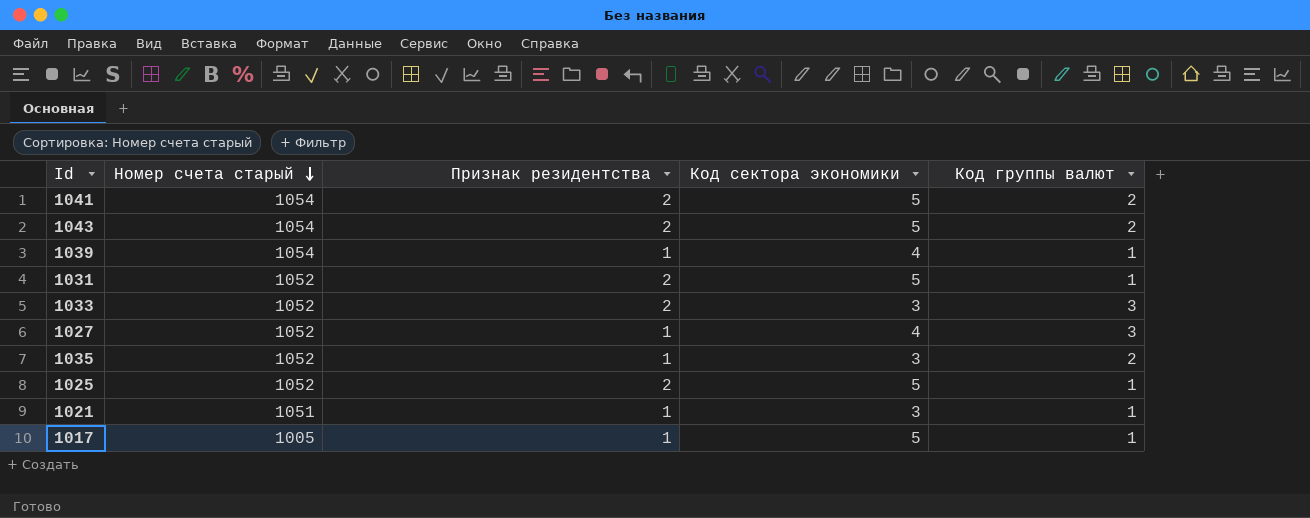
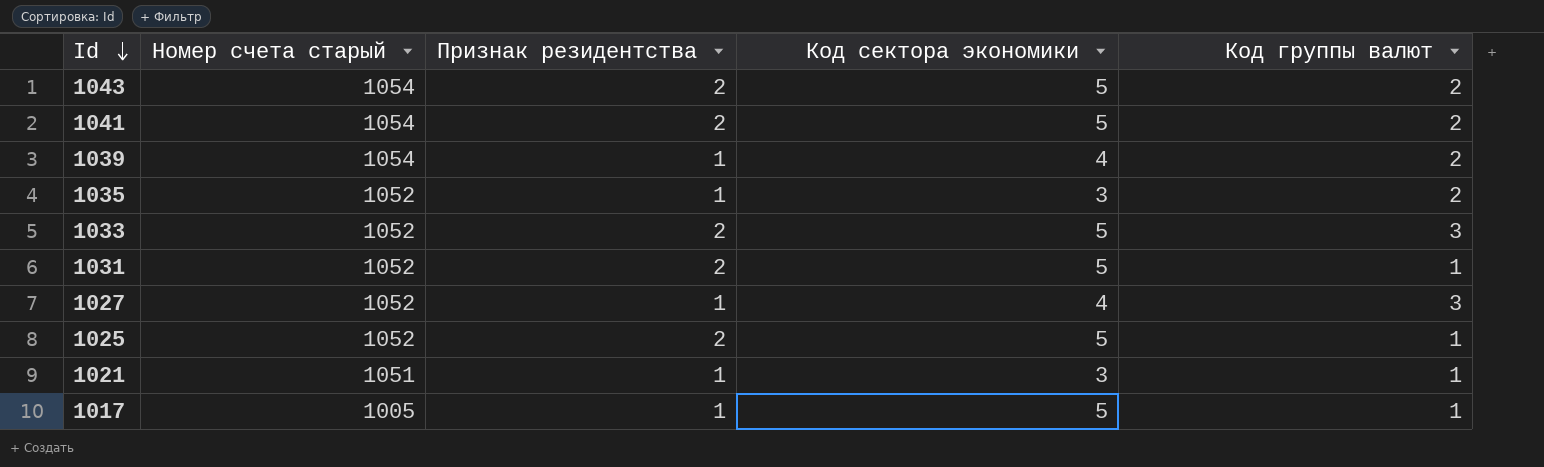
row order: Номер счета старый descending -> Id descending
1039 | Код группы валют: 1 -> 2
1033 | Код сектора экономики: 3 -> 5

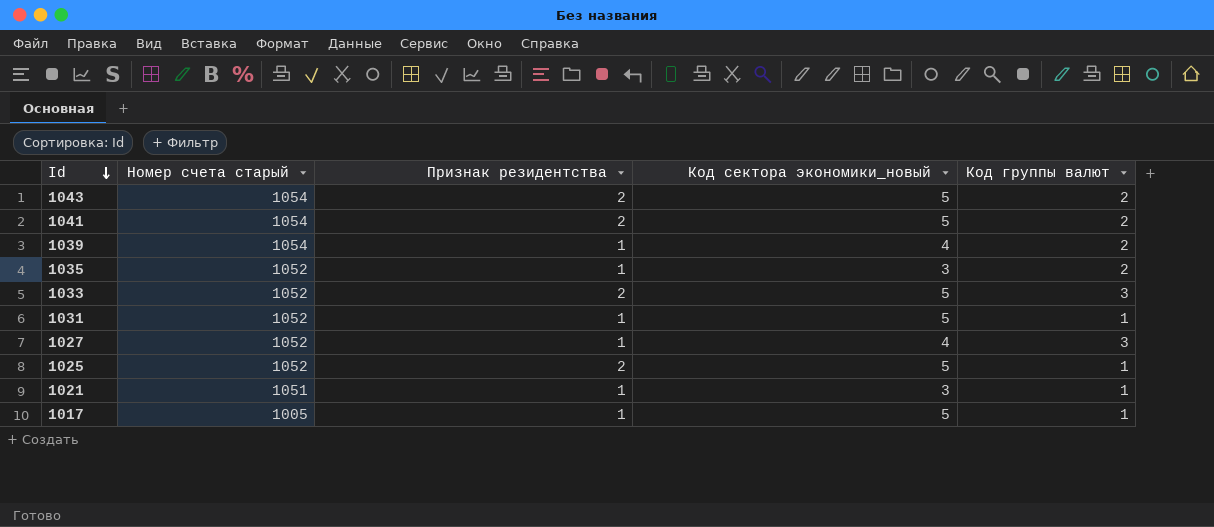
column name: Код сектора экономики -> Код сектора экономики_новый
1031 | Признак резидентства: 2 -> 1

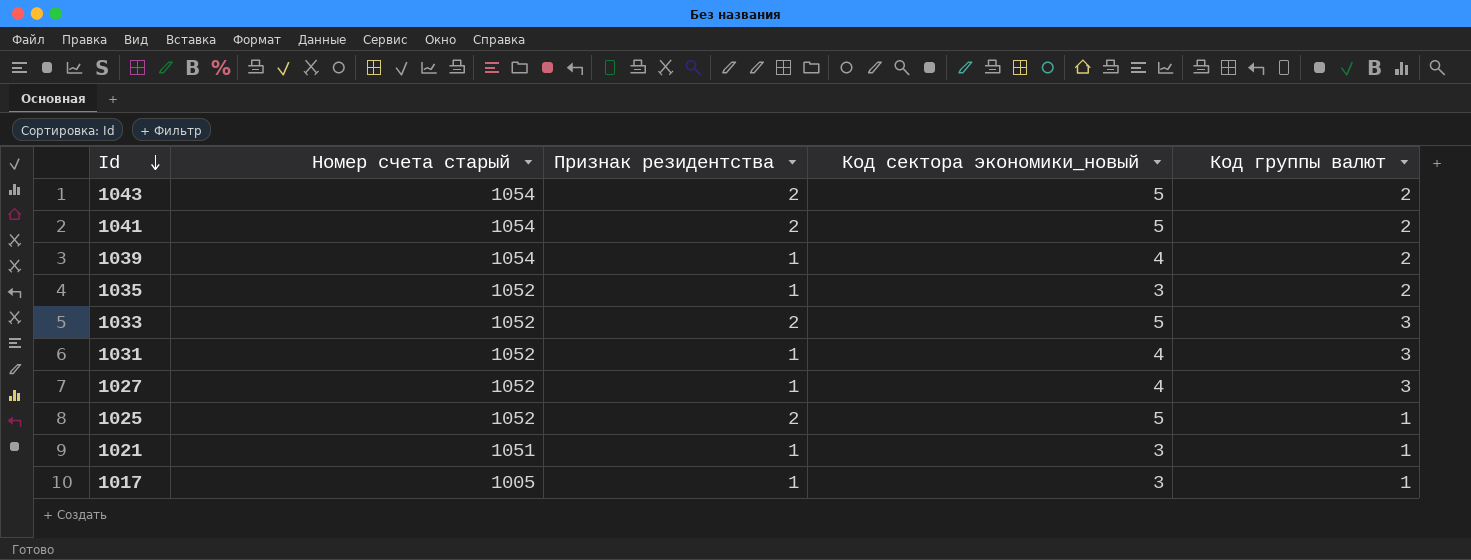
1031 | Код сектора экономики_новый: 5 -> 4
1031 | Код группы валют: 1 -> 3
1017 | Код сектора экономики_новый: 5 -> 3

